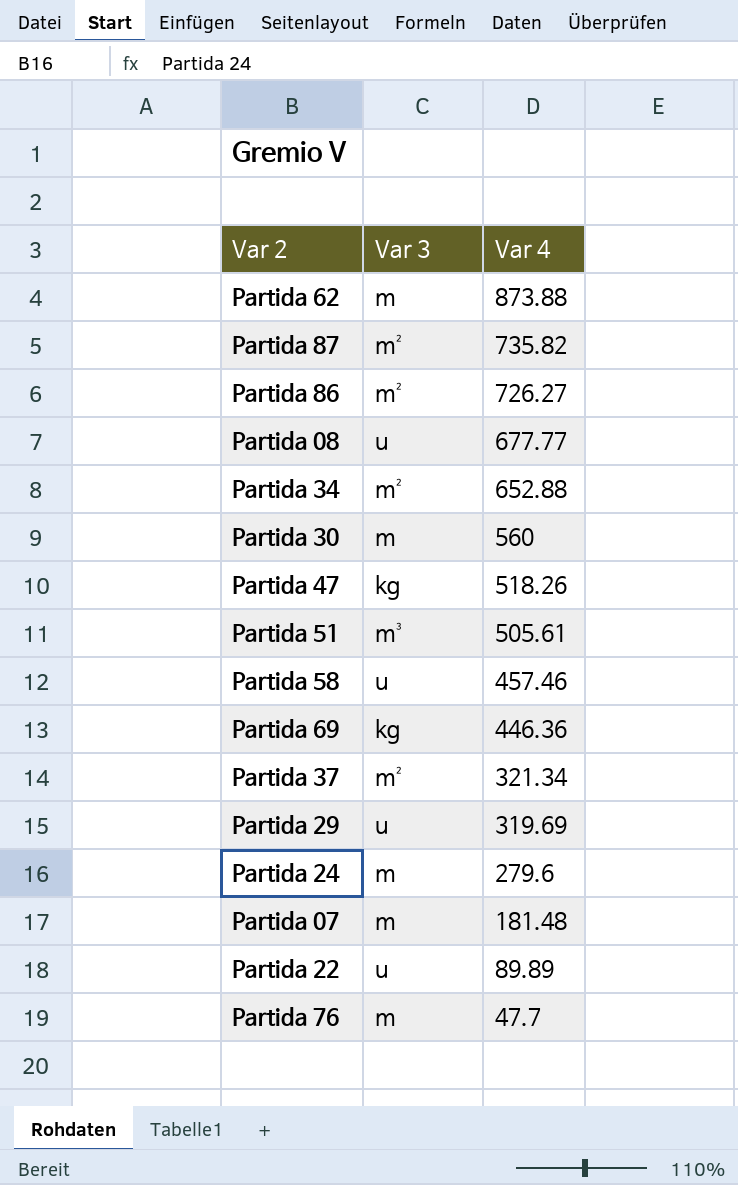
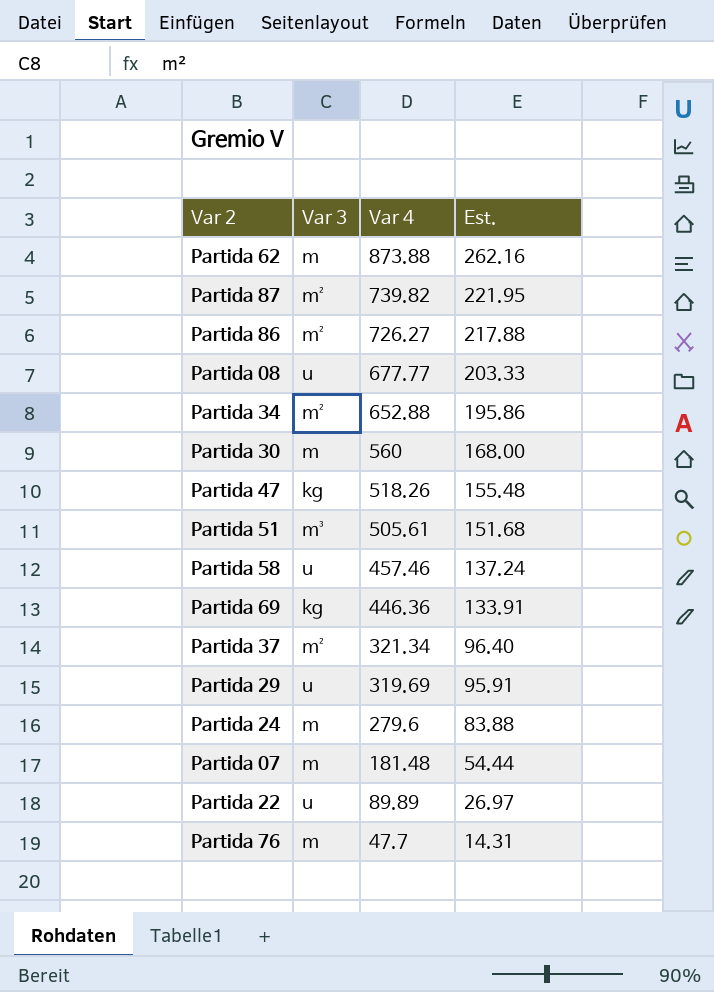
column Est. | formula: none -> [Var 4] * 0.3
Partida 87 | Var 4: 735.82 -> 739.82

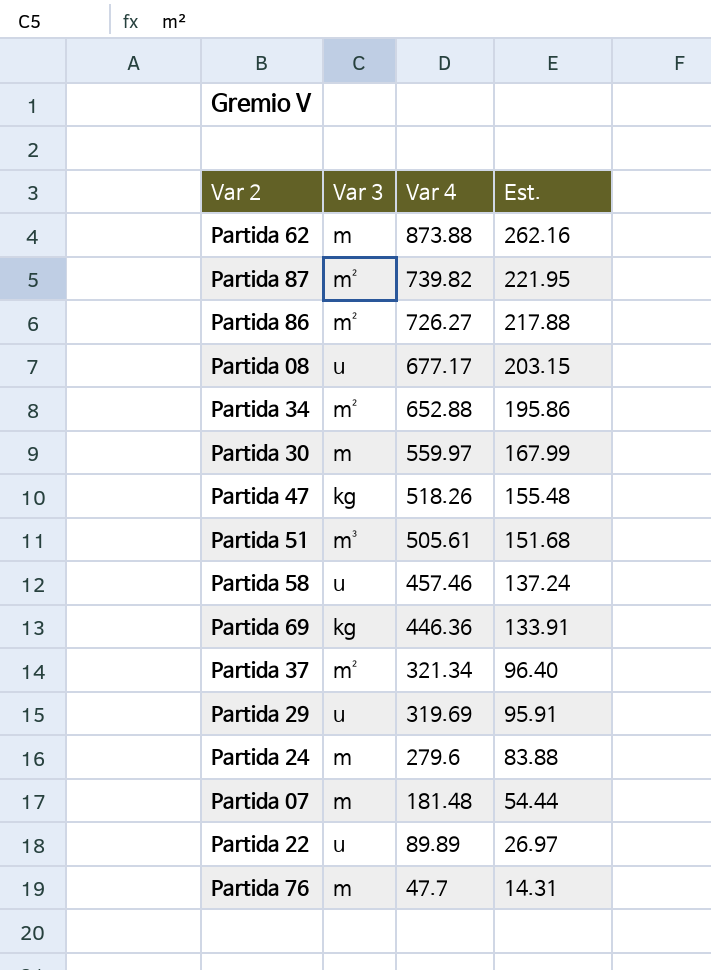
Partida 08 | Var 4: 677.77 -> 677.17
Partida 08 | Est.: 203.33 -> 203.15
Partida 30 | Var 4: 560 -> 559.97
Partida 30 | Est.: 168.00 -> 167.99

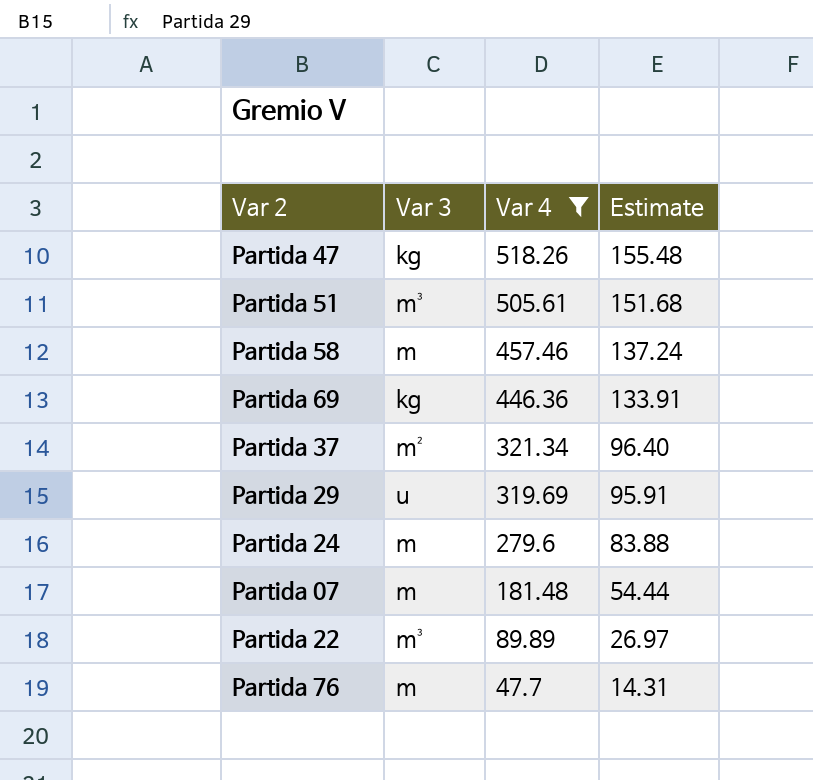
filter: none -> Var 4 <= 518.26
column name: Est. -> Estimate
Partida 58 | Var 3: u -> m
Partida 22 | Var 3: u -> m³

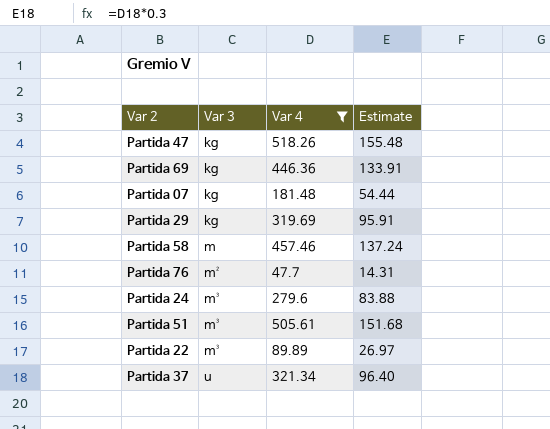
row order: Var 4 descending -> Var 3 ascending
Partida 07 | Var 3: m -> kg
Partida 29 | Var 3: u -> kg
Partida 76 | Var 3: m -> m²
Partida 24 | Var 3: m -> m³
Partida 37 | Var 3: m² -> u

